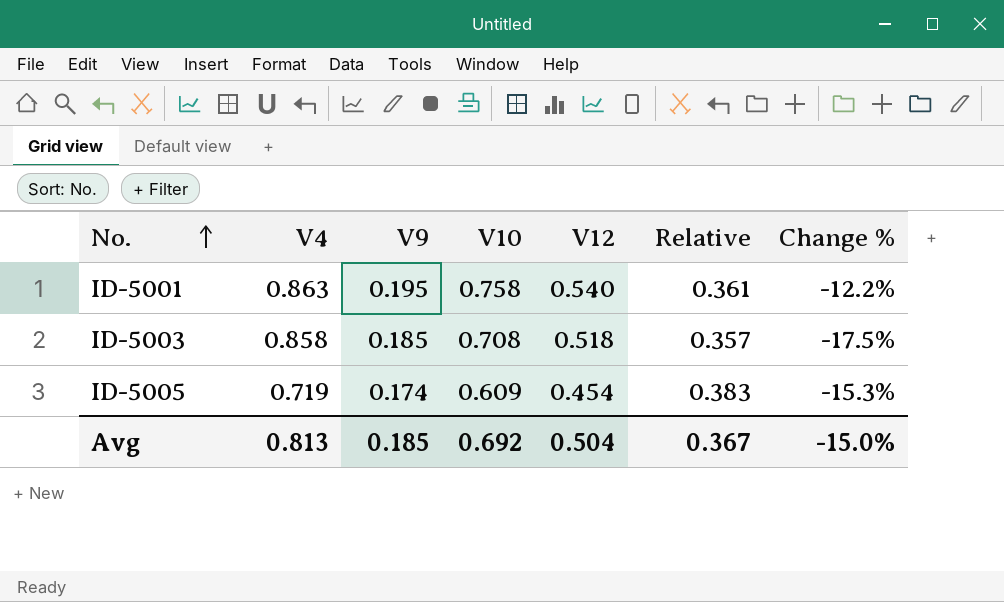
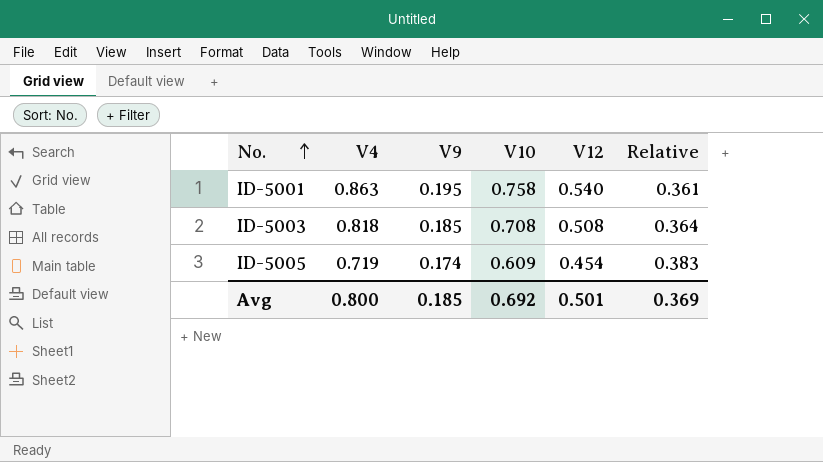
column Change % | formula: ([V10] - [V4]) / [V4] -> none
ID-5003 | V4: 0.858 -> 0.818
ID-5003 | V12: 0.518 -> 0.508
ID-5003 | Relative: 0.357 -> 0.364
Avg | V4: 0.813 -> 0.800
Avg | V12: 0.504 -> 0.501
Avg | Relative: 0.367 -> 0.369

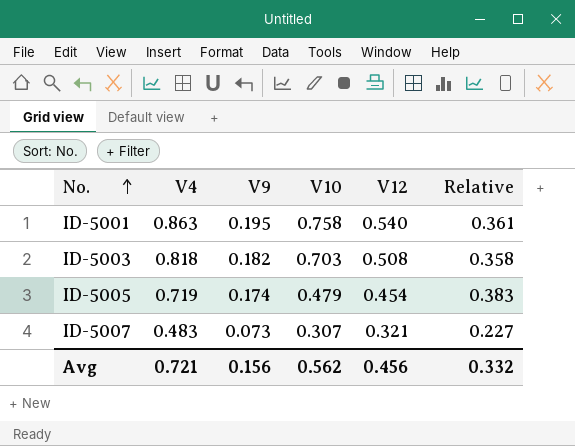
ID-5003 | V9: 0.185 -> 0.182
ID-5003 | V10: 0.708 -> 0.703
ID-5003 | Relative: 0.364 -> 0.358
ID-5005 | V10: 0.609 -> 0.479
row ID-5007: none -> 0.483 | 0.073 | 0.307 | 0.321 | 0.227
Avg | V4: 0.800 -> 0.721
Avg | V9: 0.185 -> 0.156
Avg | V10: 0.692 -> 0.562
Avg | V12: 0.501 -> 0.456
Avg | Relative: 0.369 -> 0.332

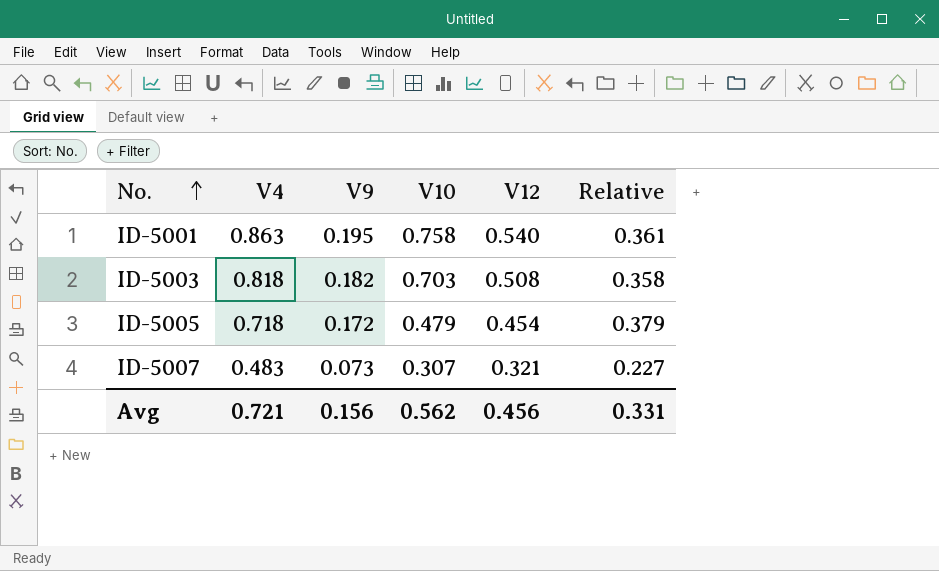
ID-5005 | V4: 0.719 -> 0.718
ID-5005 | V9: 0.174 -> 0.172
ID-5005 | Relative: 0.383 -> 0.379
Avg | Relative: 0.332 -> 0.331

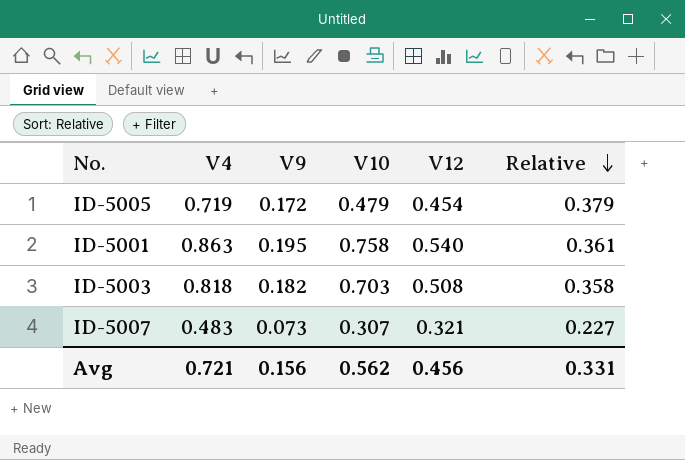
row order: No. ascending -> Relative descending
ID-5005 | V4: 0.718 -> 0.719

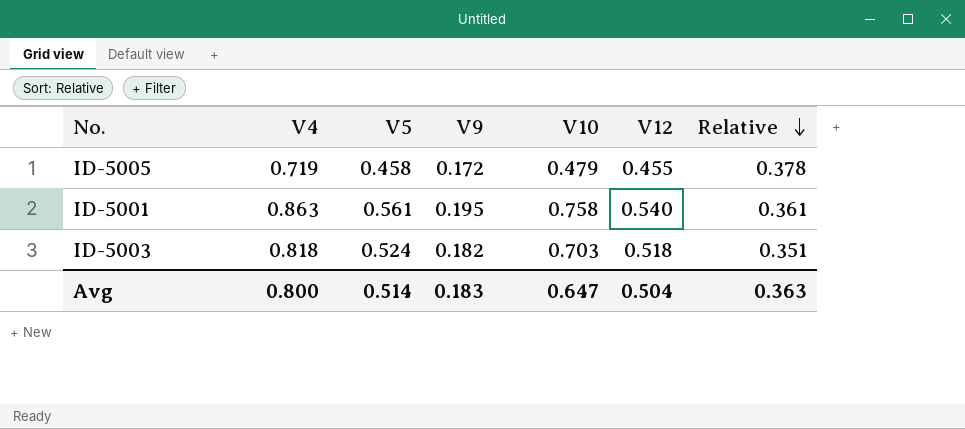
column V5 | position: none -> 3
row ID-5007: 0.483 | 0.073 | 0.307 | 0.321 | 0.227 -> none
ID-5005 | V12: 0.454 -> 0.455
ID-5005 | Relative: 0.379 -> 0.378
ID-5003 | V12: 0.508 -> 0.518
ID-5003 | Relative: 0.358 -> 0.351
Avg | V4: 0.721 -> 0.800
Avg | V9: 0.156 -> 0.183
Avg | V10: 0.562 -> 0.647
Avg | V12: 0.456 -> 0.504
Avg | Relative: 0.331 -> 0.363

